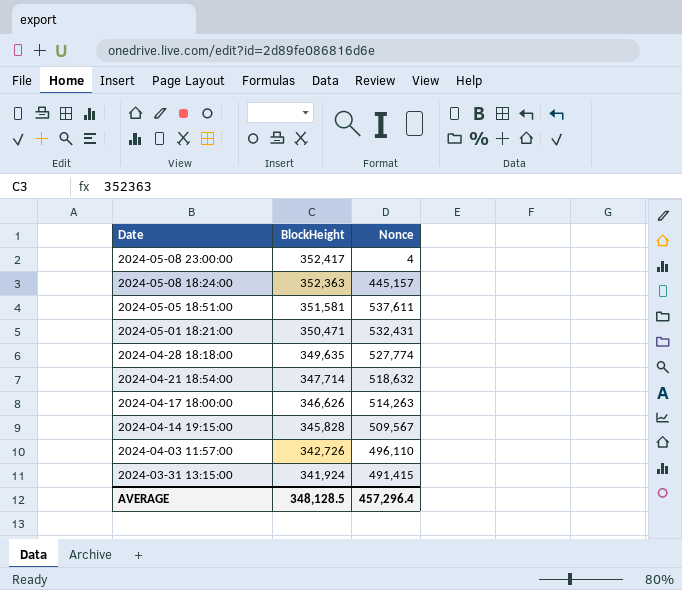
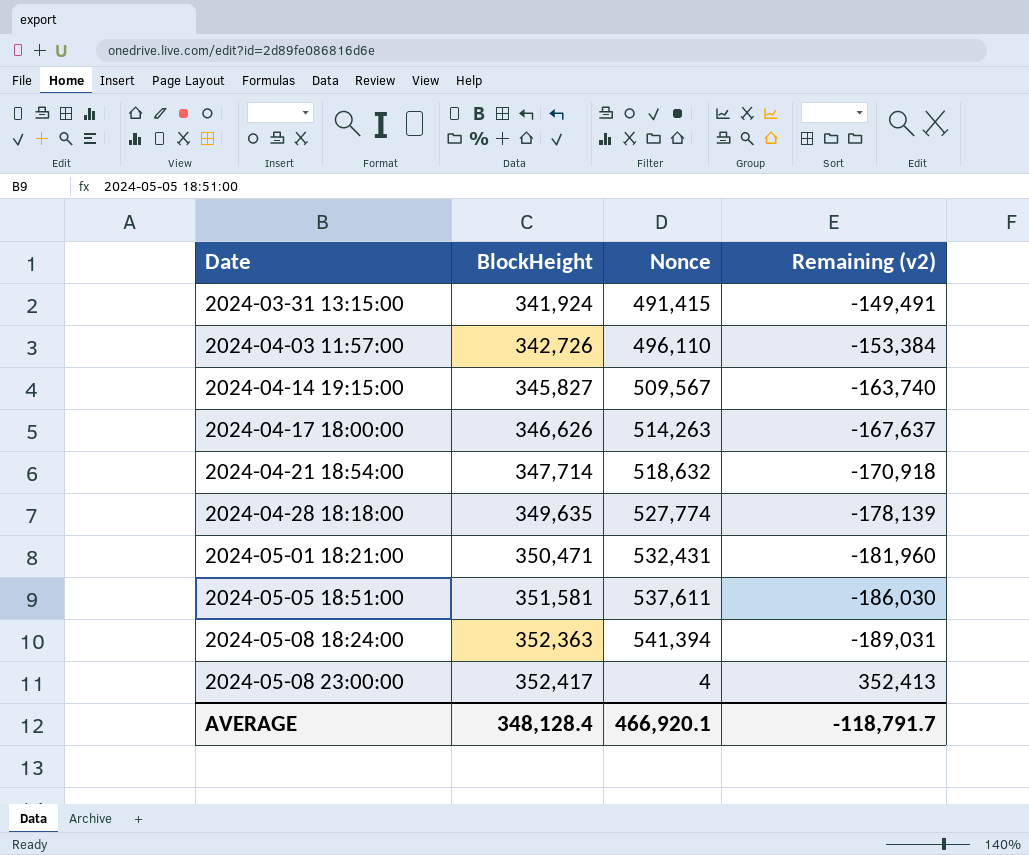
row order: Date descending -> Date ascending
column Remaining (v2) | formula: none -> [BlockHeight] - [Nonce]
2024-04-14 19:15:00 | BlockHeight: 345,828 -> 345,827
2024-05-08 18:24:00 | Nonce: 445,157 -> 541,394
AVERAGE | BlockHeight: 348,128.5 -> 348,128.4
AVERAGE | Nonce: 457,296.4 -> 466,920.1

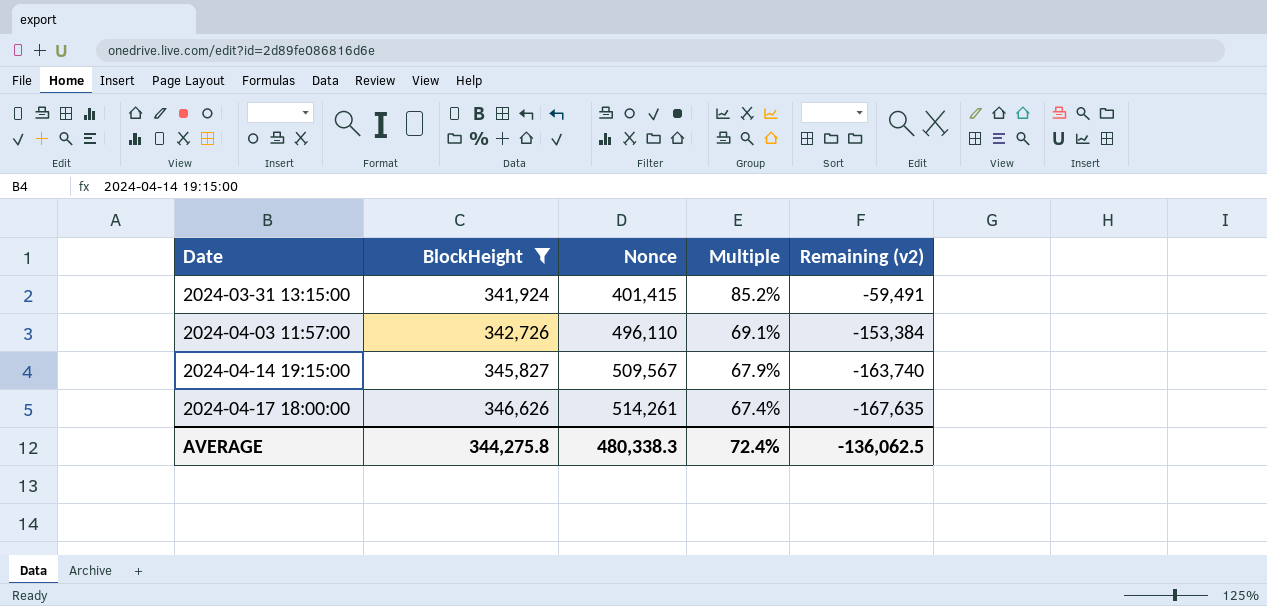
filter: none -> BlockHeight <= 346,626
column Multiple | formula: none -> [BlockHeight] / [Nonce]
2024-03-31 13:15:00 | Nonce: 491,415 -> 401,415
2024-03-31 13:15:00 | Remaining (v2): -149,491 -> -59,491
2024-04-17 18:00:00 | Nonce: 514,263 -> 514,261
2024-04-17 18:00:00 | Remaining (v2): -167,637 -> -167,635
AVERAGE | BlockHeight: 348,128.4 -> 344,275.8
AVERAGE | Nonce: 466,920.1 -> 480,338.3
AVERAGE | Remaining (v2): -118,791.7 -> -136,062.5

